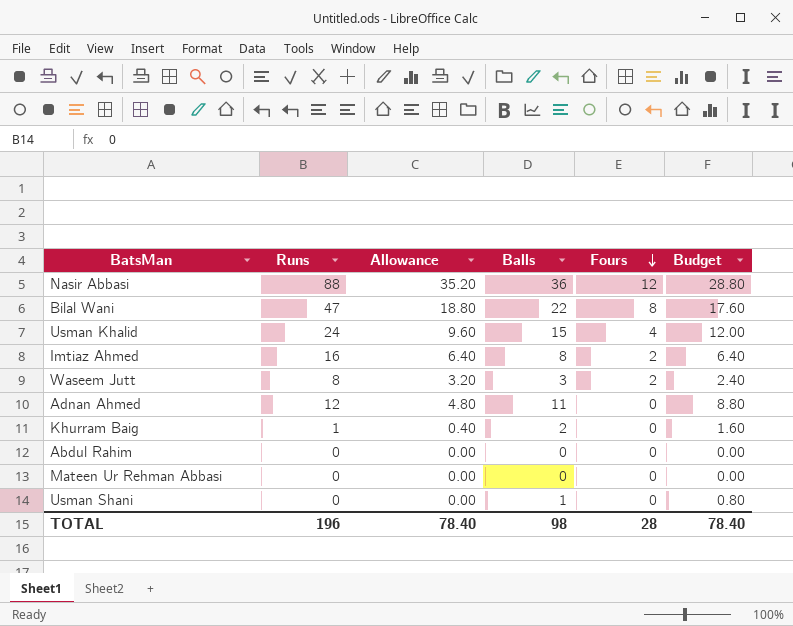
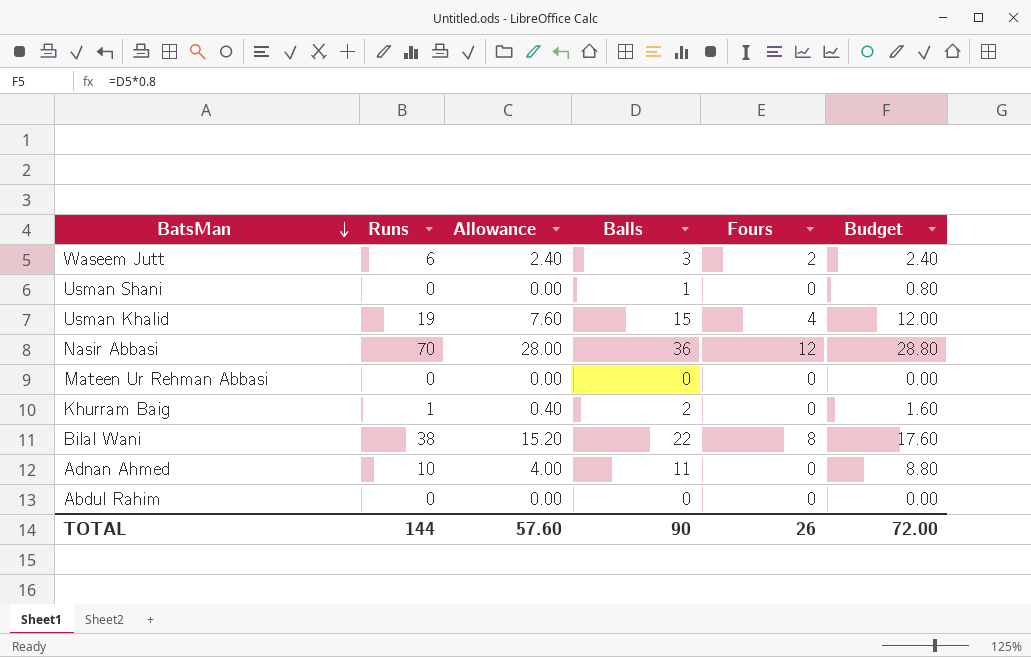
row order: Fours descending -> BatsMan descending
row Imtiaz Ahmed: 16 | 6.40 | 8 | 2 | 6.40 -> none
Waseem Jutt | Runs: 8 -> 6
Waseem Jutt | Allowance: 3.20 -> 2.40
Usman Khalid | Runs: 24 -> 19
Usman Khalid | Allowance: 9.60 -> 7.60
Nasir Abbasi | Runs: 88 -> 70
Nasir Abbasi | Allowance: 35.20 -> 28.00
Bilal Wani | Runs: 47 -> 38
Bilal Wani | Allowance: 18.80 -> 15.20
Adnan Ahmed | Runs: 12 -> 10
Adnan Ahmed | Allowance: 4.80 -> 4.00
TOTAL | Runs: 196 -> 144
TOTAL | Allowance: 78.40 -> 57.60
TOTAL | Balls: 98 -> 90
TOTAL | Fours: 28 -> 26
TOTAL | Budget: 78.40 -> 72.00

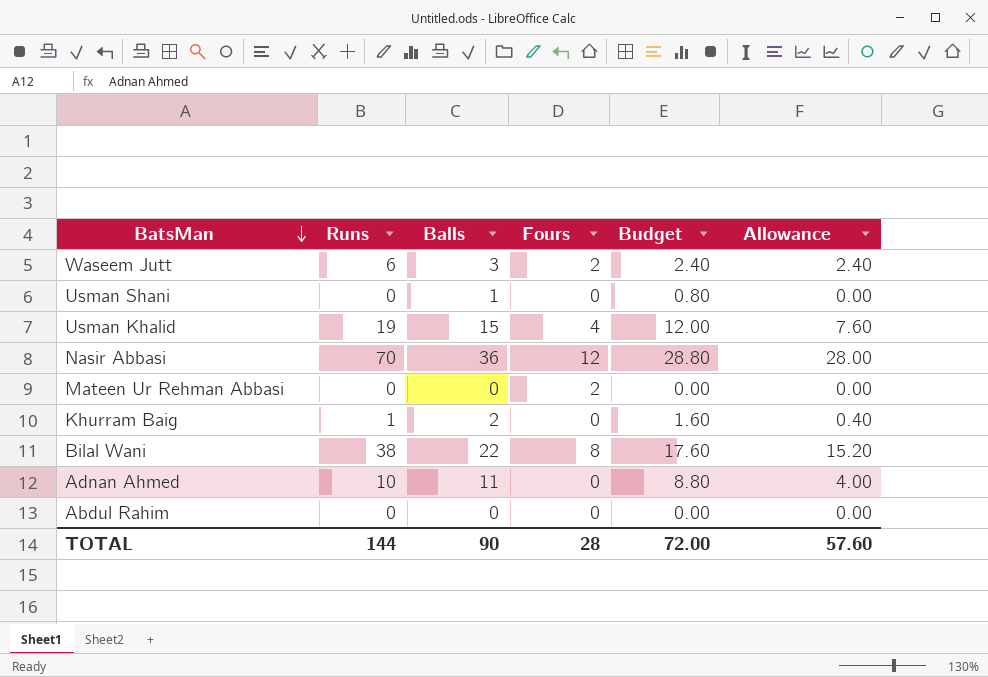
column Allowance | position: 3 -> 6
Mateen Ur Rehman Abbasi | Fours: 0 -> 2
TOTAL | Fours: 26 -> 28

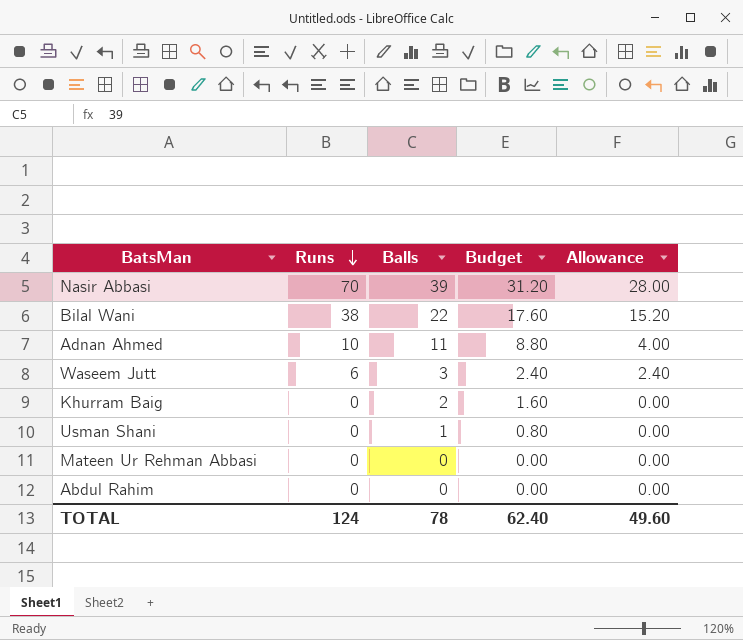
row order: BatsMan descending -> Runs descending
column Fours | position: 4 -> none
row Usman Khalid: 19 | 15 | 4 | 12.00 | 7.60 -> none
Nasir Abbasi | Balls: 36 -> 39
Nasir Abbasi | Budget: 28.80 -> 31.20
Khurram Baig | Runs: 1 -> 0
Khurram Baig | Allowance: 0.40 -> 0.00
TOTAL | Runs: 144 -> 124
TOTAL | Balls: 90 -> 78
TOTAL | Budget: 72.00 -> 62.40
TOTAL | Allowance: 57.60 -> 49.60

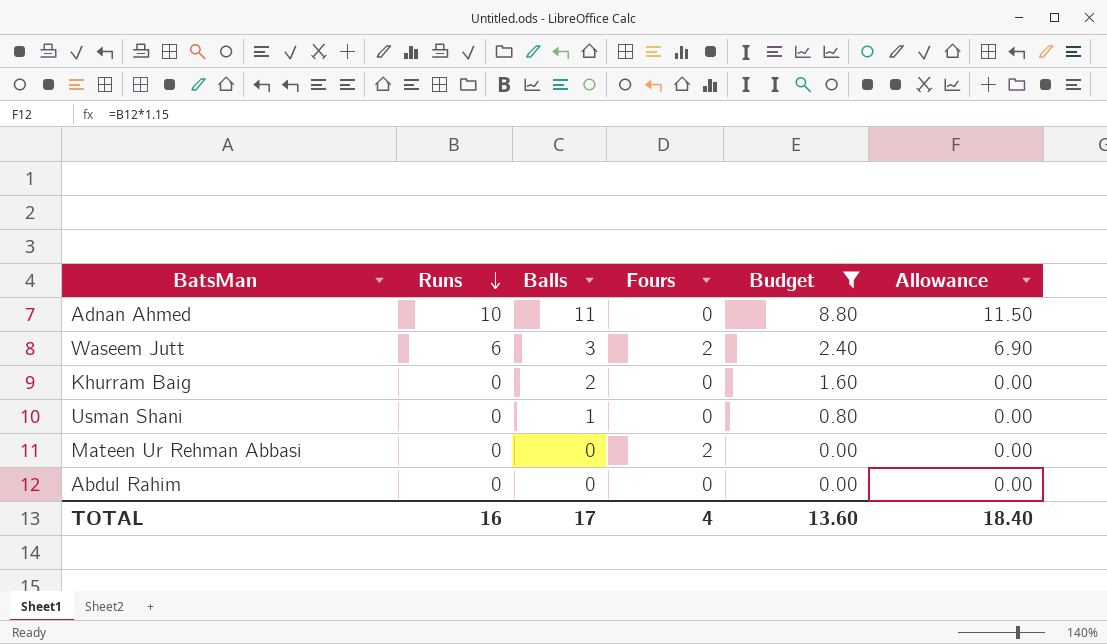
filter: none -> Budget <= 8.80
column Fours | position: none -> 4
column Allowance | formula: [Runs] * 0.4 -> [Runs] * 1.15
TOTAL | Runs: 124 -> 16
TOTAL | Balls: 78 -> 17
TOTAL | Budget: 62.40 -> 13.60
TOTAL | Allowance: 49.60 -> 18.40

